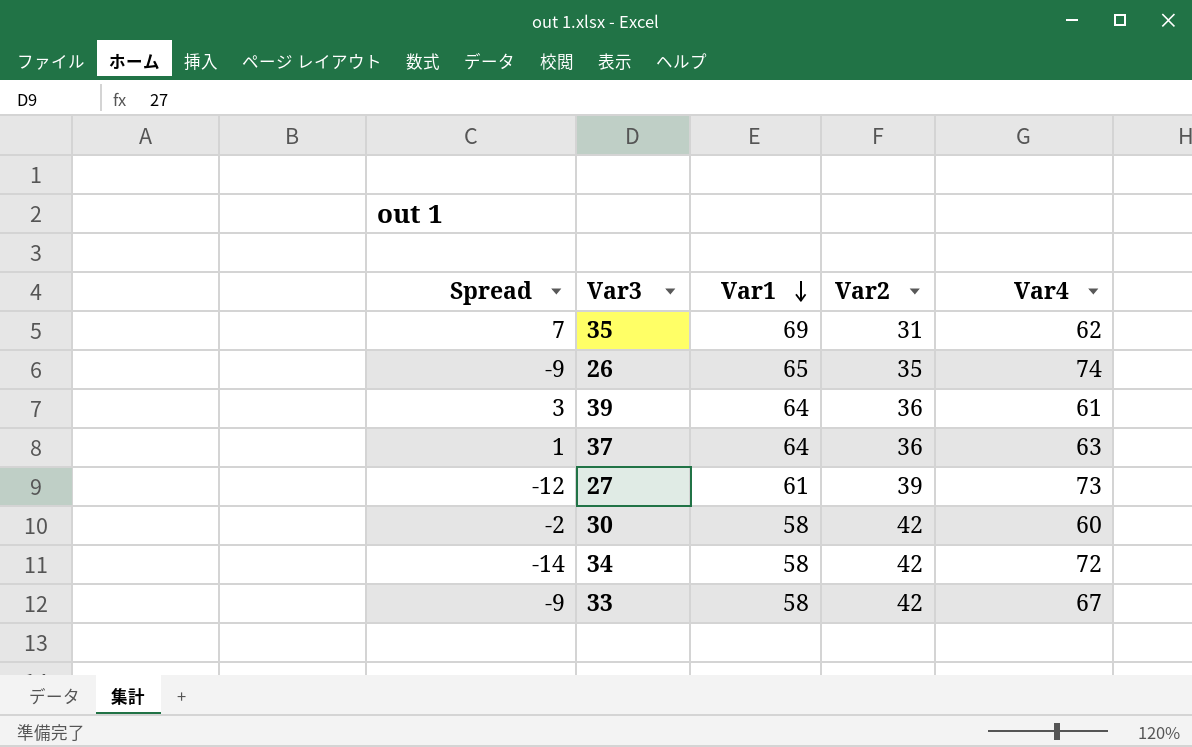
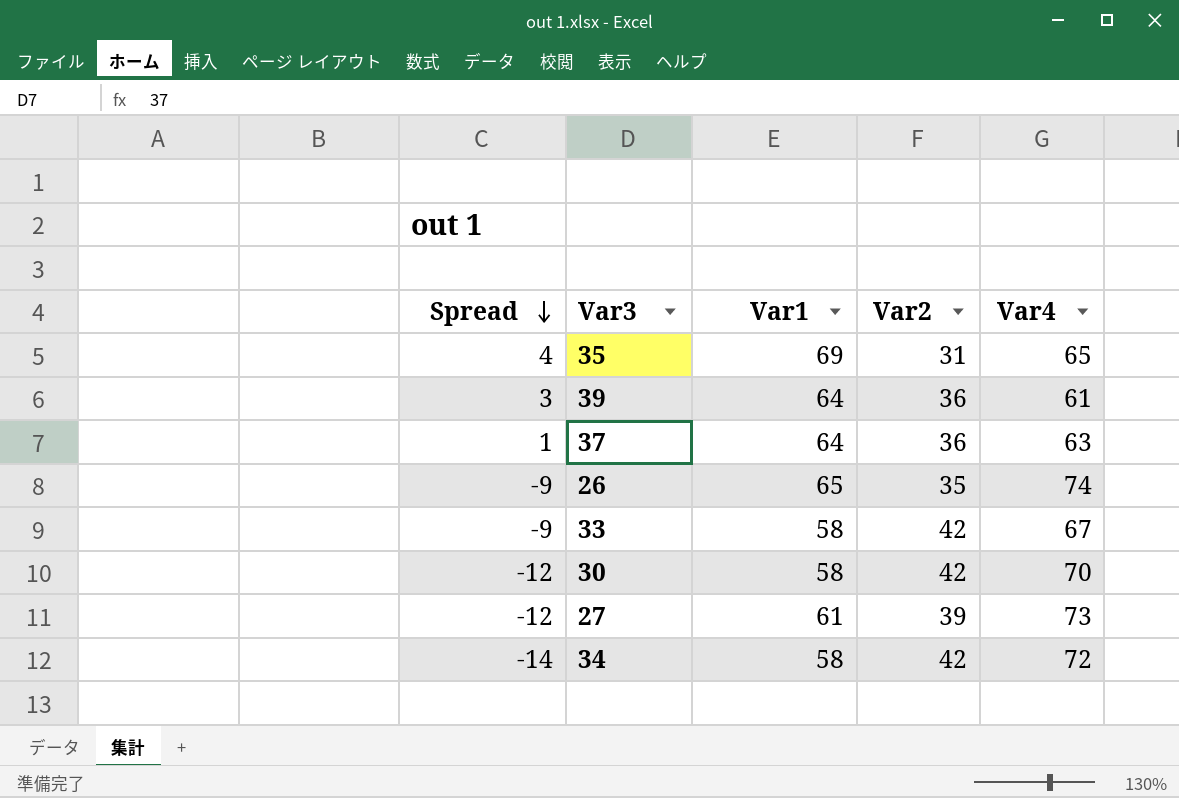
row order: Var1 descending -> Spread descending
35 | Spread: 7 -> 4
35 | Var4: 62 -> 65
30 | Spread: -2 -> -12
30 | Var4: 60 -> 70

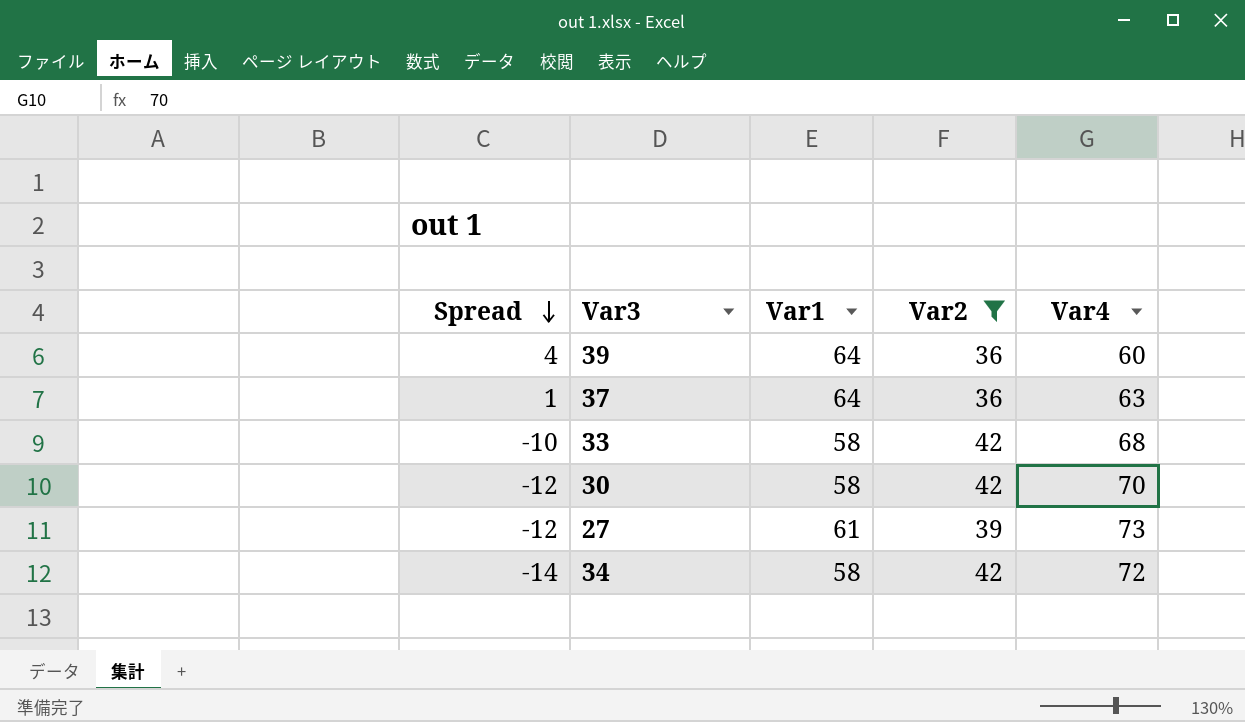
filter: none -> Var2 >= 36
39 | Spread: 3 -> 4
39 | Var4: 61 -> 60
33 | Spread: -9 -> -10
33 | Var4: 67 -> 68

